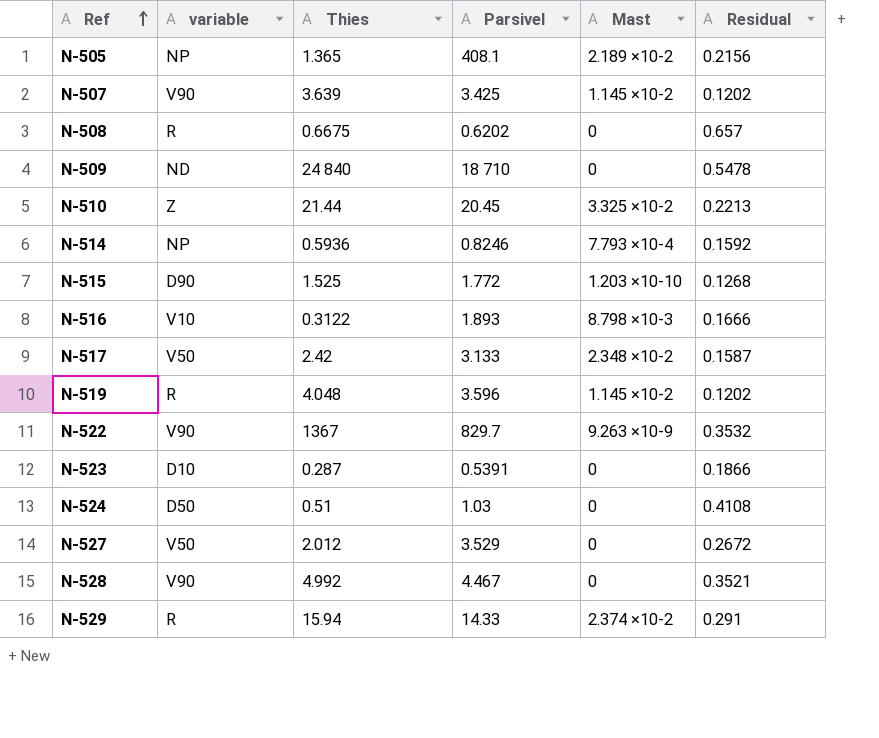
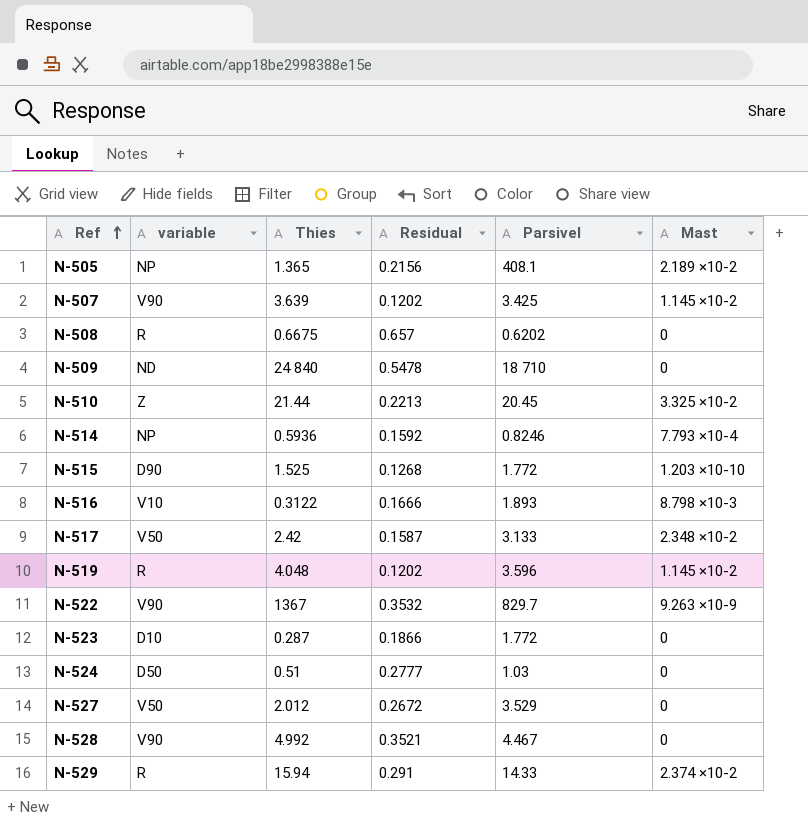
column Residual | position: 6 -> 4
N-523 | Parsivel: 0.5391 -> 1.772
N-524 | Residual: 0.4108 -> 0.2777

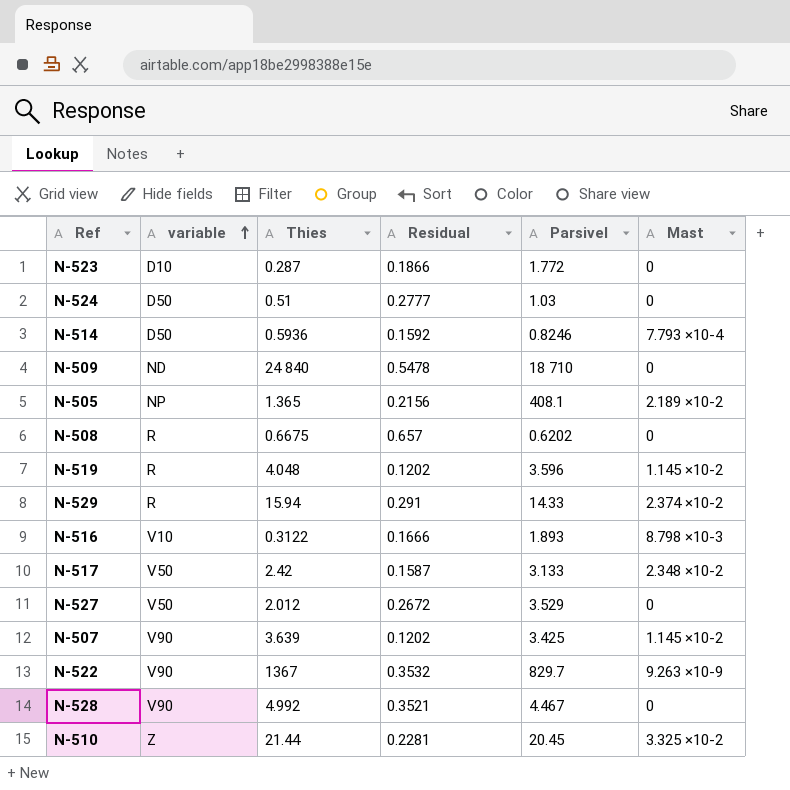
row order: Ref ascending -> variable ascending
row N-515: D90 | 1.525 | 0.1268 | 1.772 | 1.203 ×10-10 -> none
N-514 | variable: NP -> D50
N-510 | Residual: 0.2213 -> 0.2281

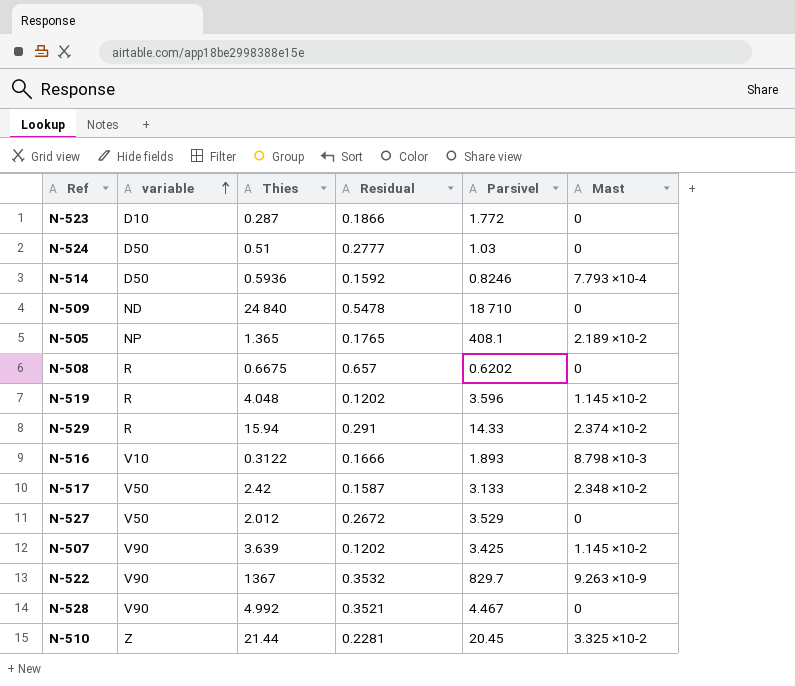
N-505 | Residual: 0.2156 -> 0.1765

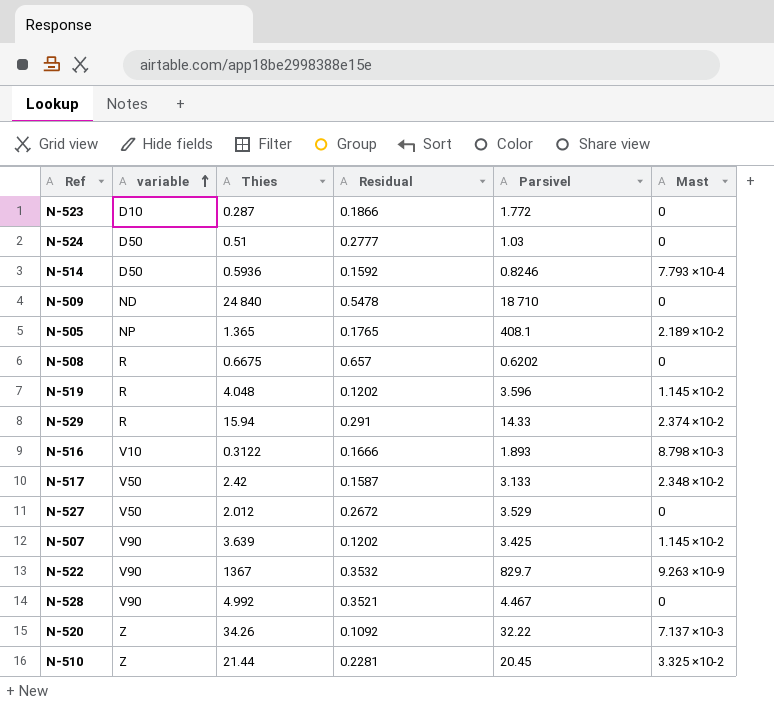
row N-520: none -> Z | 34.26 | 0.1092 | 32.22 | 7.137 ×10-3

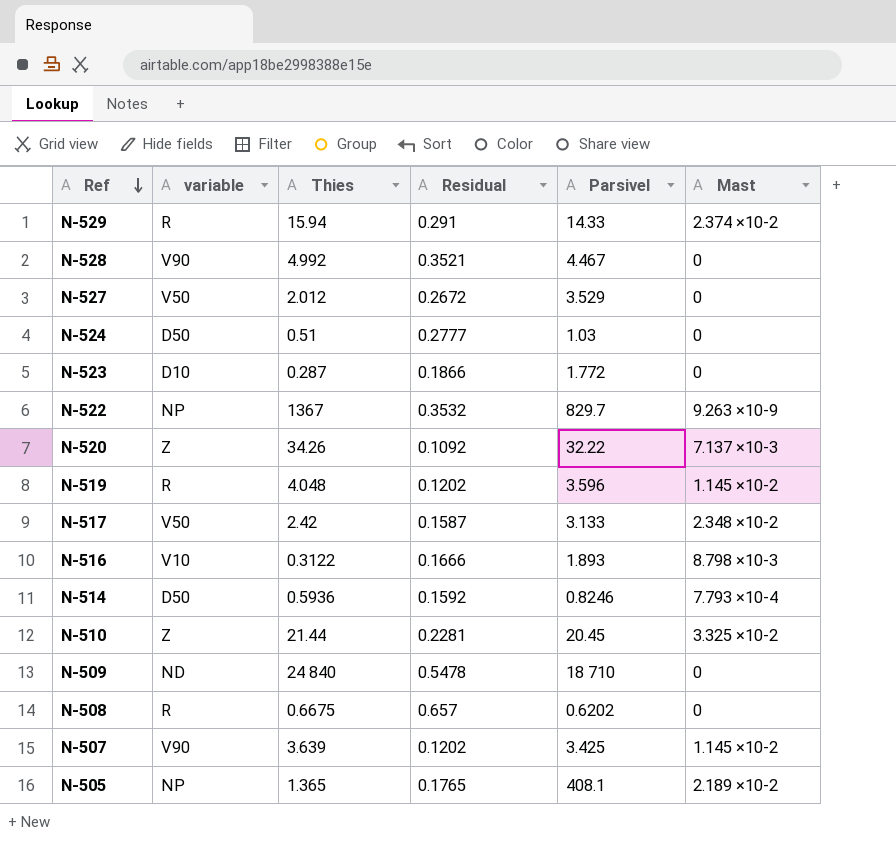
row order: variable ascending -> Ref descending
N-522 | variable: V90 -> NP

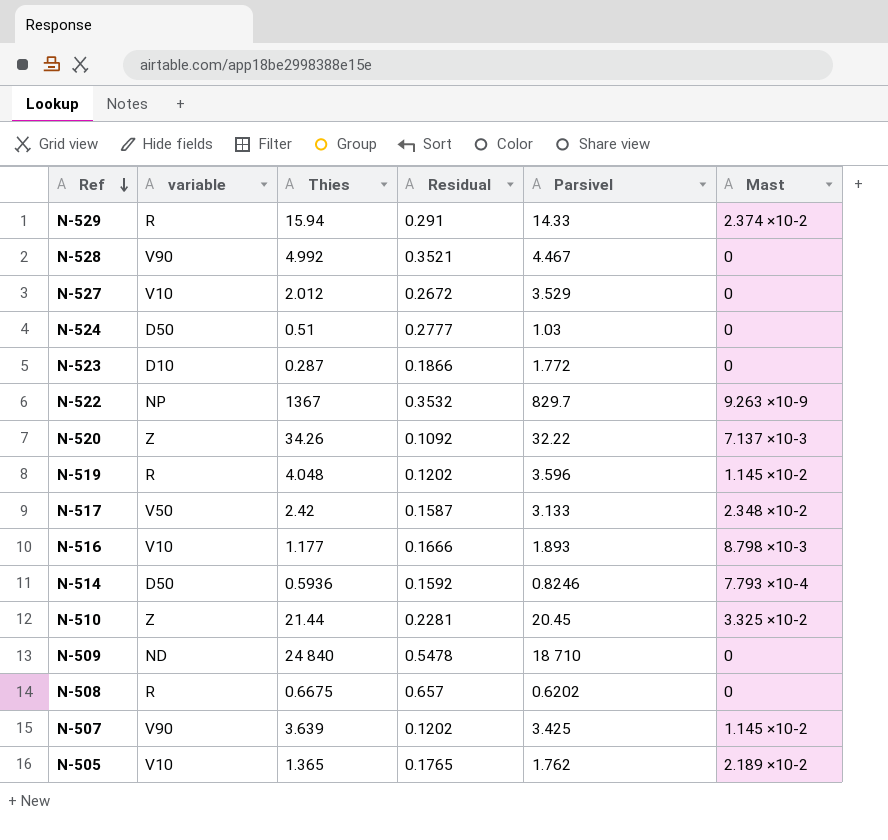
N-527 | variable: V50 -> V10
N-516 | Thies: 0.3122 -> 1.177
N-505 | variable: NP -> V10
N-505 | Parsivel: 408.1 -> 1.762

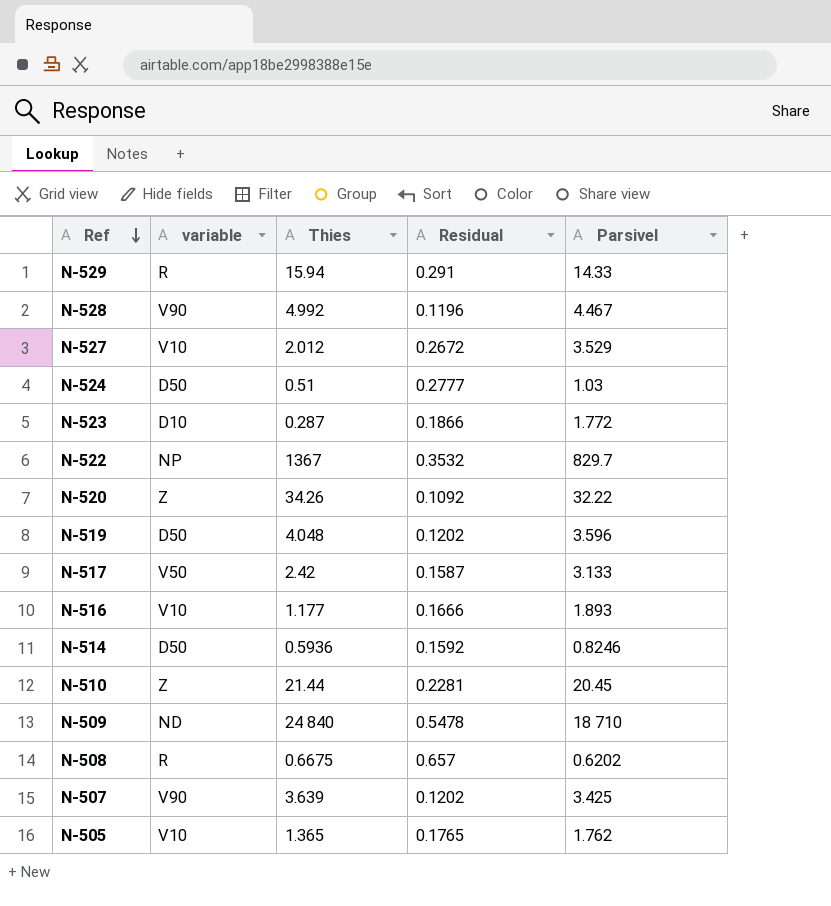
column Mast | position: 6 -> none
N-528 | Residual: 0.3521 -> 0.1196
N-519 | variable: R -> D50

